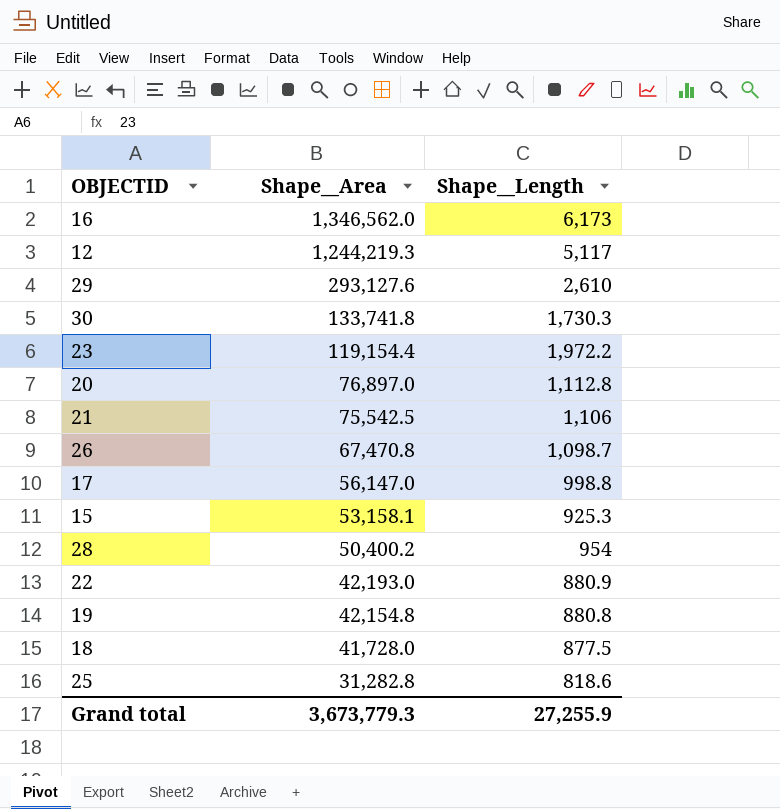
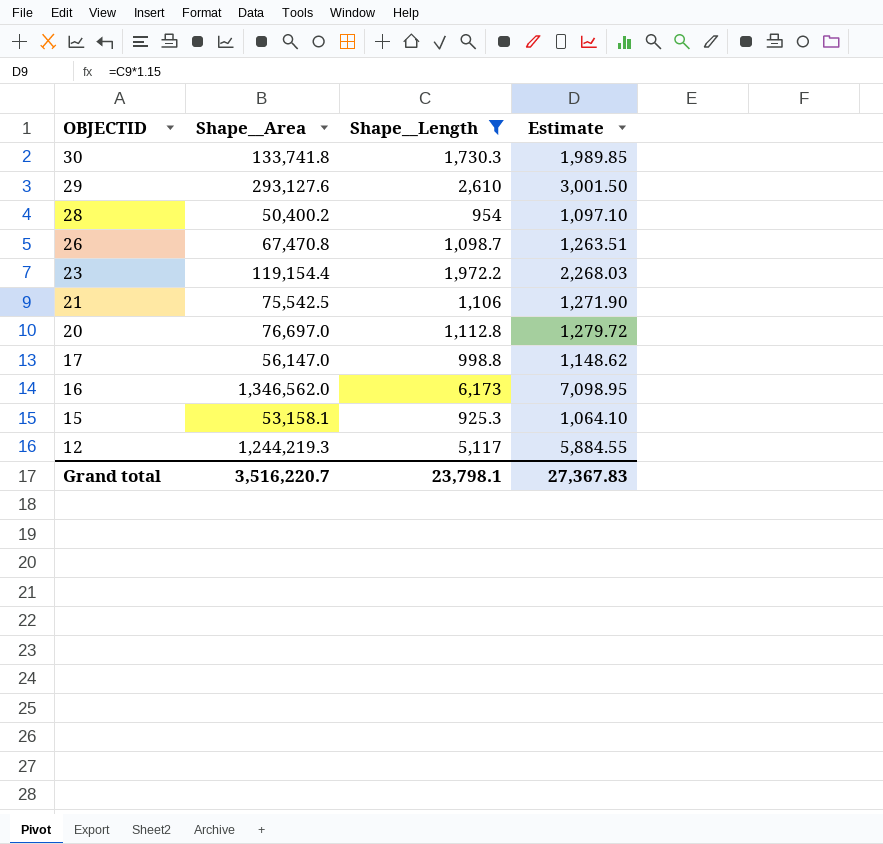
filter: none -> Shape__Length >= 925.3
row order: Shape__Area descending -> OBJECTID descending
column Estimate | formula: none -> [Shape__Length] * 1.15
20 | Shape__Area: 76,897.0 -> 76,697.0
Grand total | Shape__Area: 3,673,779.3 -> 3,516,220.7
Grand total | Shape__Length: 27,255.9 -> 23,798.1

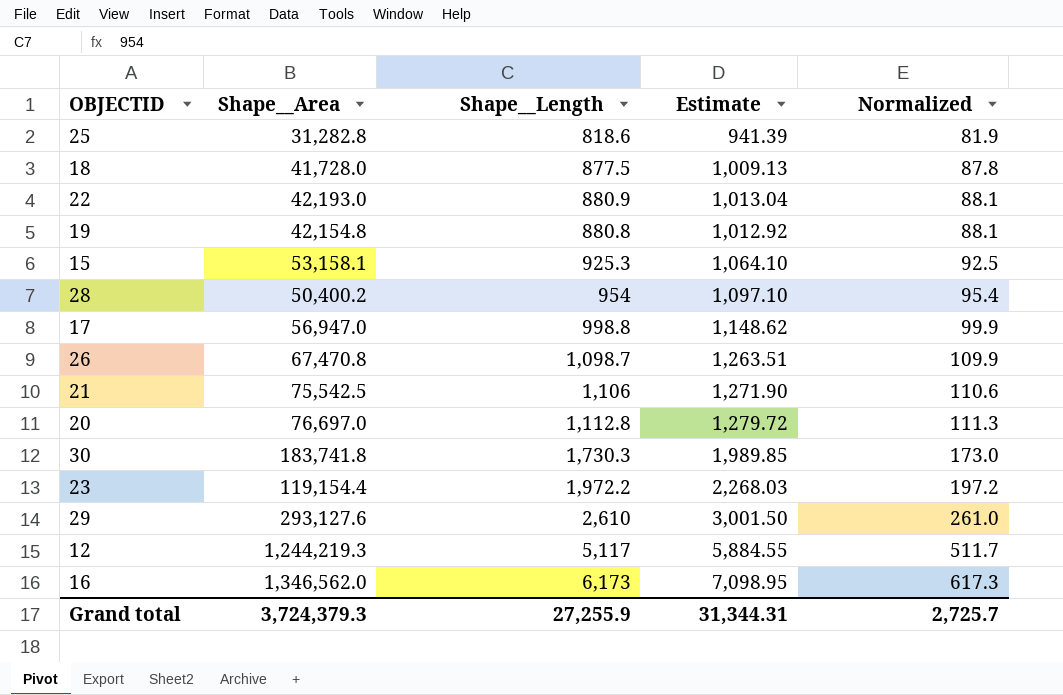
filter: Shape__Length >= 925.3 -> none
row order: OBJECTID descending -> Normalized ascending
column Normalized | formula: none -> [Shape__Length] * 0.1
17 | Shape__Area: 56,147.0 -> 56,947.0
30 | Shape__Area: 133,741.8 -> 183,741.8
Grand total | Shape__Area: 3,516,220.7 -> 3,724,379.3
Grand total | Shape__Length: 23,798.1 -> 27,255.9
Grand total | Estimate: 27,367.83 -> 31,344.31

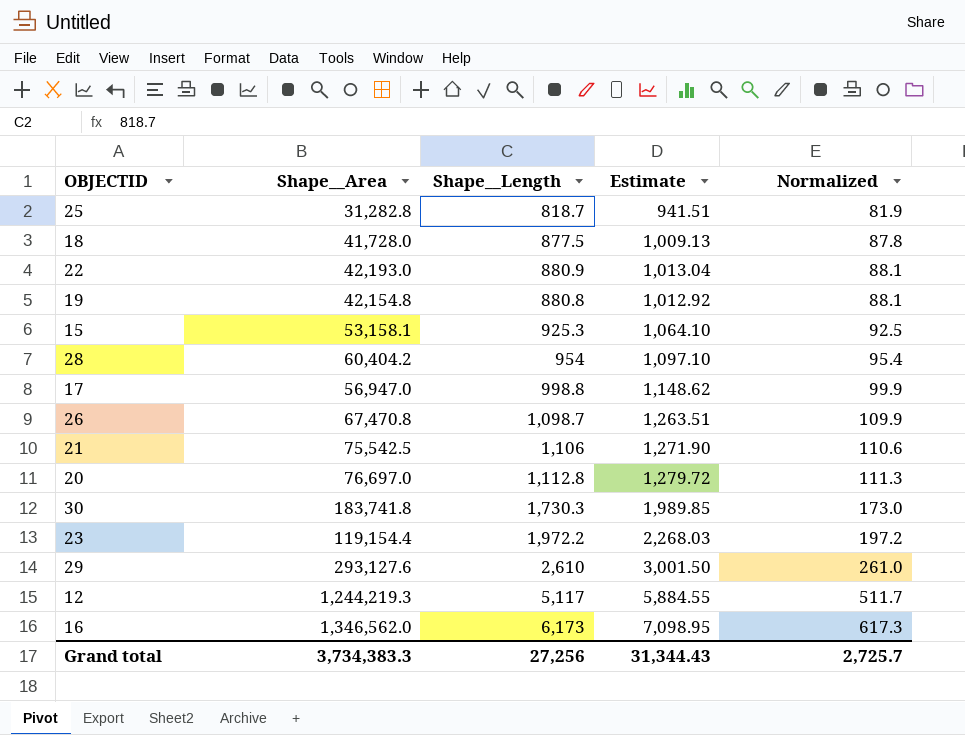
25 | Shape__Length: 818.6 -> 818.7
25 | Estimate: 941.39 -> 941.51
28 | Shape__Area: 50,400.2 -> 60,404.2
Grand total | Shape__Area: 3,724,379.3 -> 3,734,383.3
Grand total | Shape__Length: 27,255.9 -> 27,256
Grand total | Estimate: 31,344.31 -> 31,344.43

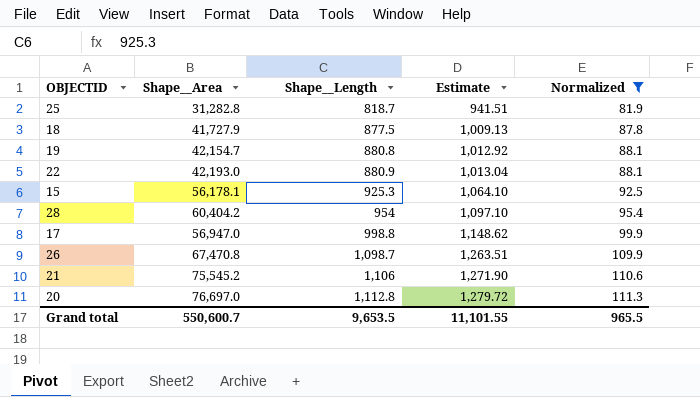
filter: none -> Normalized <= 111.3
row order: Normalized ascending -> Shape__Length ascending
18 | Shape__Area: 41,728.0 -> 41,727.9
19 | Shape__Area: 42,154.8 -> 42,154.7
15 | Shape__Area: 53,158.1 -> 56,178.1
21 | Shape__Area: 75,542.5 -> 75,545.2
Grand total | Shape__Area: 3,734,383.3 -> 550,600.7
Grand total | Shape__Length: 27,256 -> 9,653.5
Grand total | Estimate: 31,344.43 -> 11,101.55
Grand total | Normalized: 2,725.7 -> 965.5

